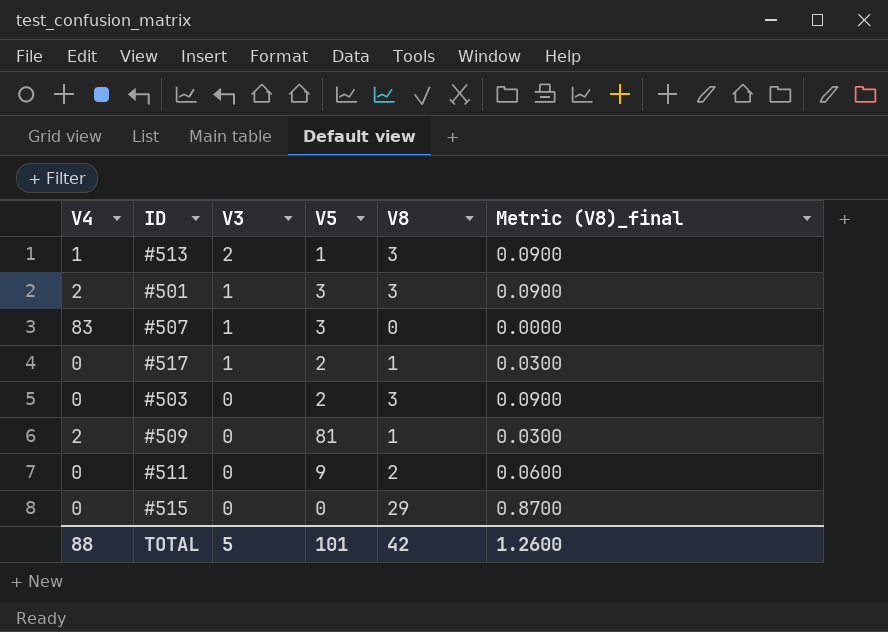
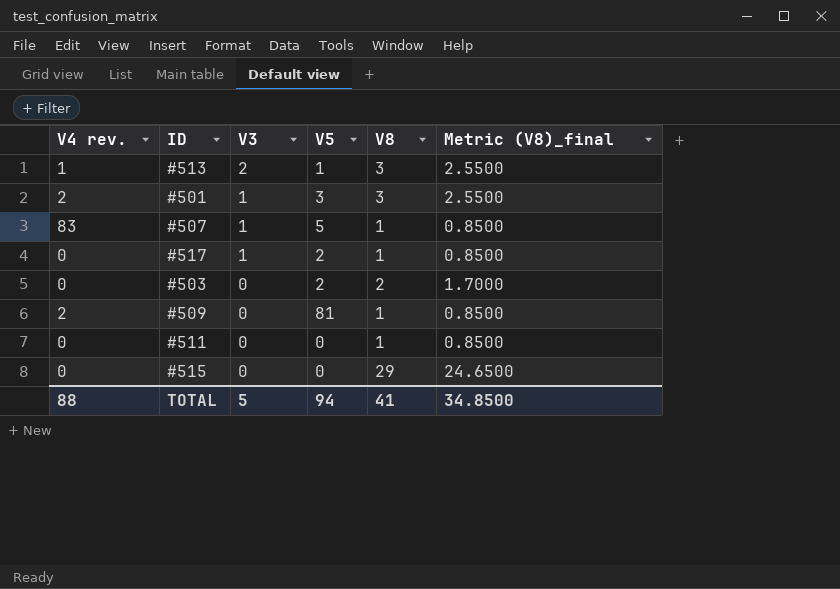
column name: V4 -> V4 rev.
column Metric (V8)_final | formula: [V8] * 0.03 -> [V8] * 0.85
#507 | V5: 3 -> 5
#507 | V8: 0 -> 1
#503 | V8: 3 -> 2
#511 | V5: 9 -> 0
#511 | V8: 2 -> 1
TOTAL | V5: 101 -> 94
TOTAL | V8: 42 -> 41
TOTAL | Metric (V8)_final: 1.2600 -> 34.8500

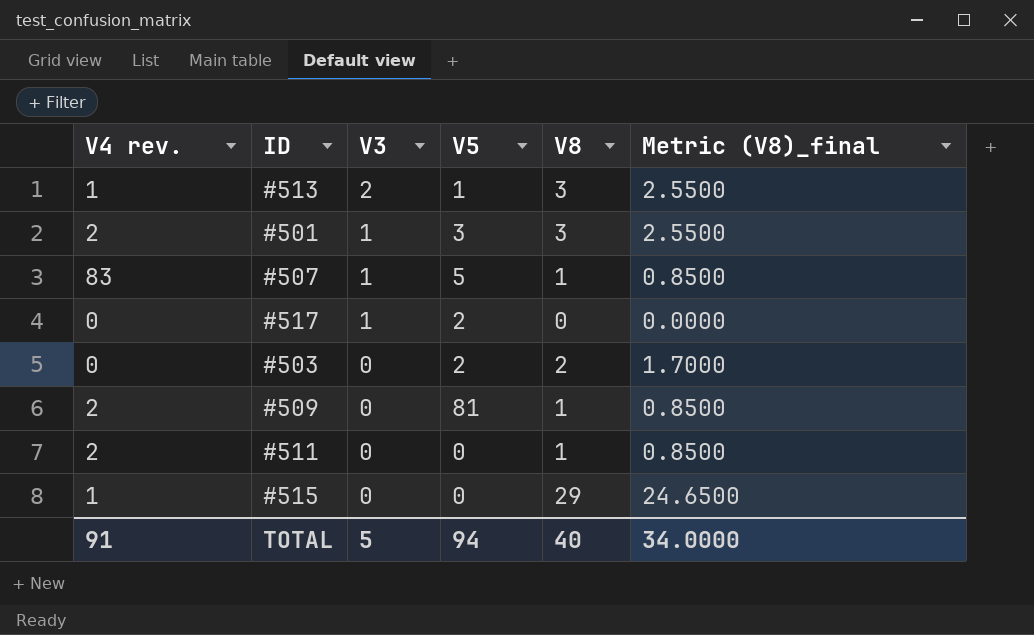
#517 | V8: 1 -> 0
#517 | Metric (V8)_final: 0.8500 -> 0.0000
#511 | V4 rev.: 0 -> 2
#515 | V4 rev.: 0 -> 1
TOTAL | V4 rev.: 88 -> 91
TOTAL | V8: 41 -> 40
TOTAL | Metric (V8)_final: 34.8500 -> 34.0000

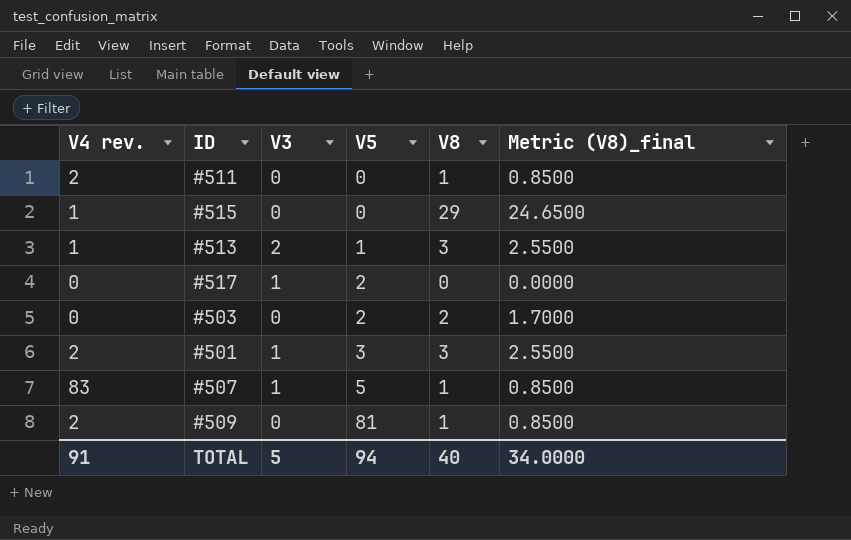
row order: V3 descending -> V5 ascending

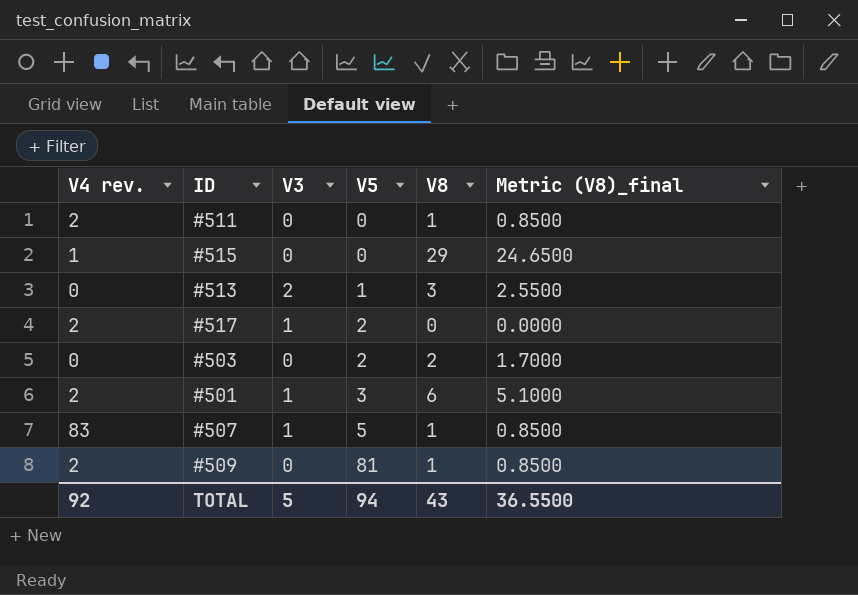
#513 | V4 rev.: 1 -> 0
#517 | V4 rev.: 0 -> 2
#501 | V8: 3 -> 6
#501 | Metric (V8)_final: 2.5500 -> 5.1000
TOTAL | V4 rev.: 91 -> 92
TOTAL | V8: 40 -> 43
TOTAL | Metric (V8)_final: 34.0000 -> 36.5500

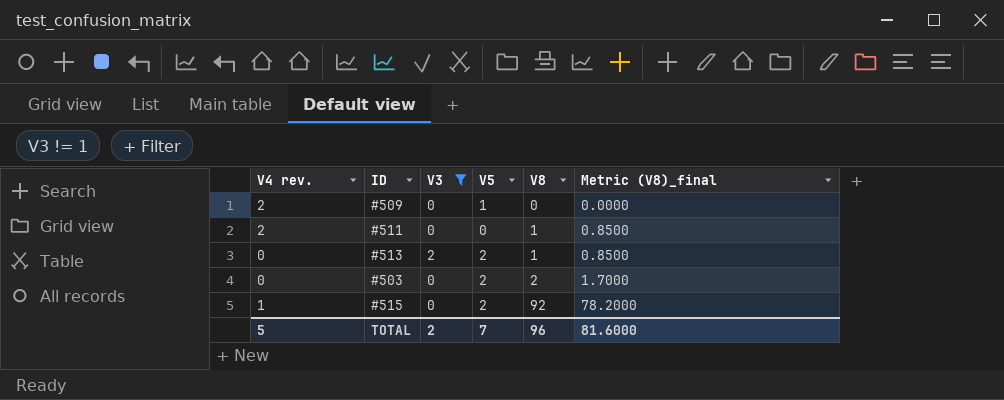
filter: none -> V3 != 1
row order: V5 ascending -> V8 ascending
#509 | V5: 81 -> 1
#509 | V8: 1 -> 0
#509 | Metric (V8)_final: 0.8500 -> 0.0000
#513 | V5: 1 -> 2
#513 | V8: 3 -> 1
#513 | Metric (V8)_final: 2.5500 -> 0.8500
#515 | V5: 0 -> 2
#515 | V8: 29 -> 92
#515 | Metric (V8)_final: 24.6500 -> 78.2000
TOTAL | V4 rev.: 92 -> 5
TOTAL | V3: 5 -> 2
TOTAL | V5: 94 -> 7
TOTAL | V8: 43 -> 96
TOTAL | Metric (V8)_final: 36.5500 -> 81.6000

